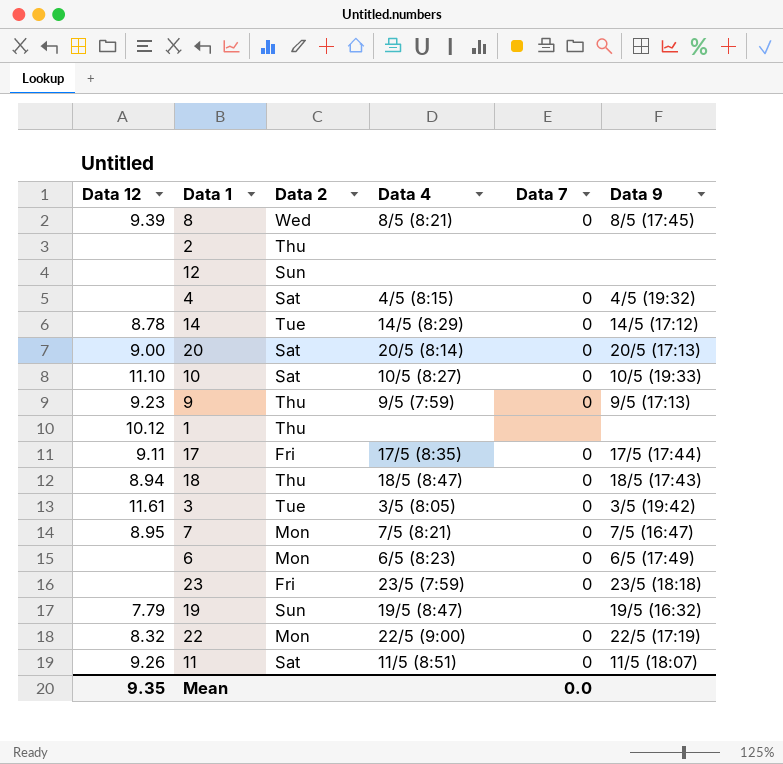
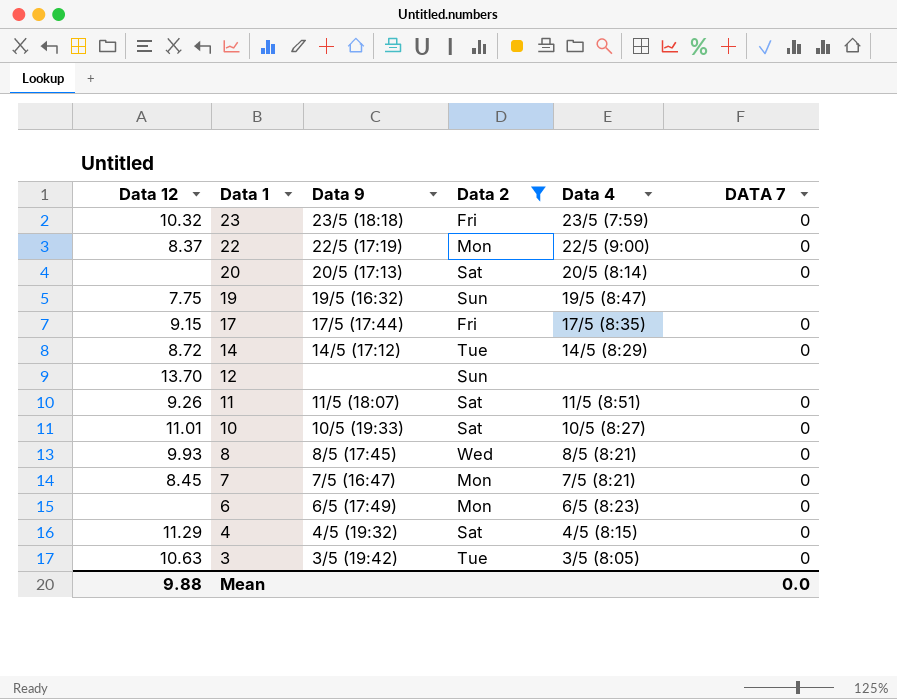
filter: none -> Data 2 != Thu
row order: none -> Data 1 descending
column Data 9 | position: 6 -> 3
column name: Data 7 -> DATA 7
23 | Data 12: none -> 10.32
22 | Data 12: 8.32 -> 8.37
20 | Data 12: 9.00 -> none
19 | Data 12: 7.79 -> 7.75
17 | Data 12: 9.11 -> 9.15
14 | Data 12: 8.78 -> 8.72
12 | Data 12: none -> 13.70
10 | Data 12: 11.10 -> 11.01
8 | Data 12: 9.39 -> 9.93
7 | Data 12: 8.95 -> 8.45
4 | Data 12: none -> 11.29
3 | Data 12: 11.61 -> 10.63
Mean | Data 12: 9.35 -> 9.88

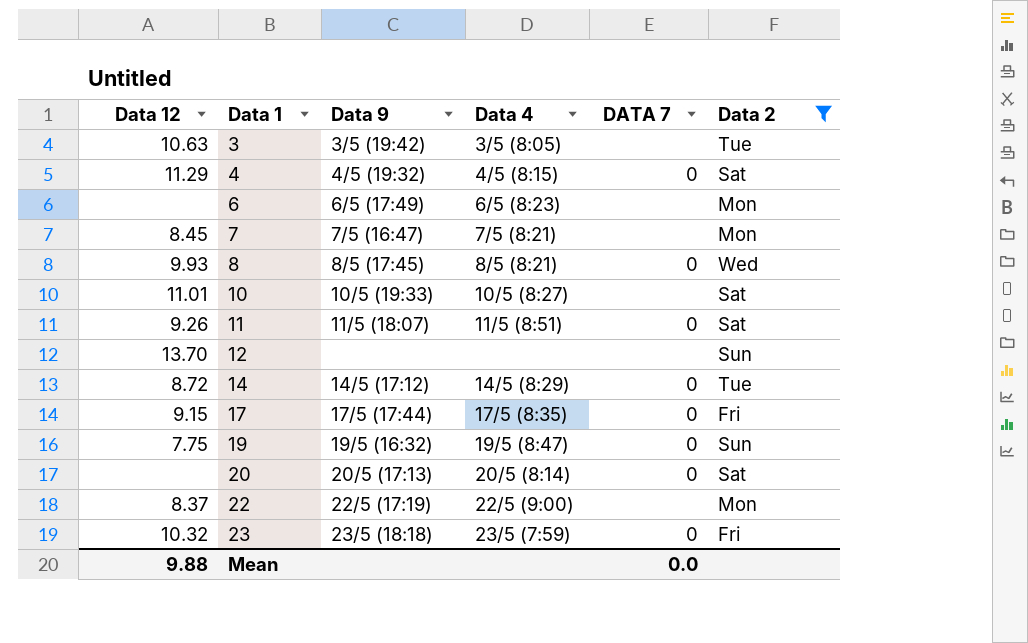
row order: Data 1 descending -> Data 1 ascending
column Data 2 | position: 4 -> 6
3 | DATA 7: 0 -> none
6 | DATA 7: 0 -> none
7 | DATA 7: 0 -> none
10 | DATA 7: 0 -> none
19 | DATA 7: none -> 0
22 | DATA 7: 0 -> none

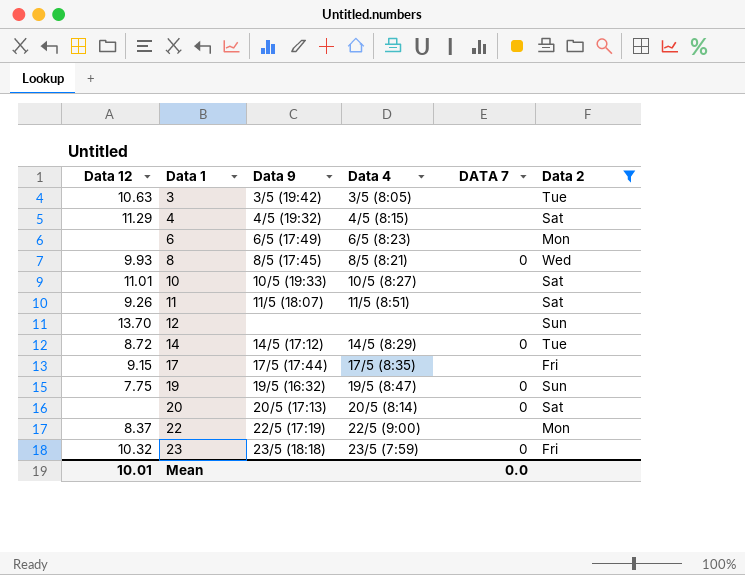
row 7: 8.45 | 7/5 (16:47) | 7/5 (8:21) | none | Mon -> none
4 | DATA 7: 0 -> none
11 | DATA 7: 0 -> none
17 | DATA 7: 0 -> none
Mean | Data 12: 9.88 -> 10.01

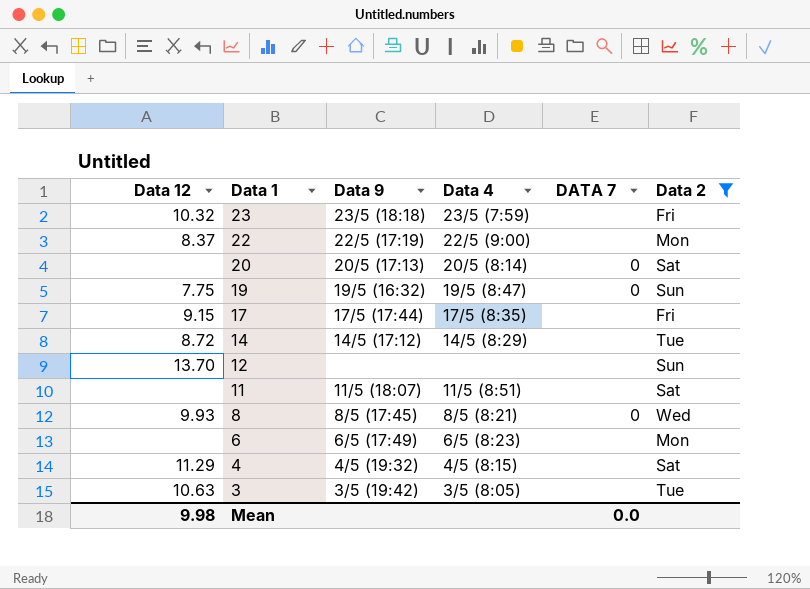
row order: Data 1 ascending -> Data 1 descending
row 10: 11.01 | 10/5 (19:33) | 10/5 (8:27) | none | Sat -> none
23 | DATA 7: 0 -> none
14 | DATA 7: 0 -> none
11 | Data 12: 9.26 -> none
Mean | Data 12: 10.01 -> 9.98

